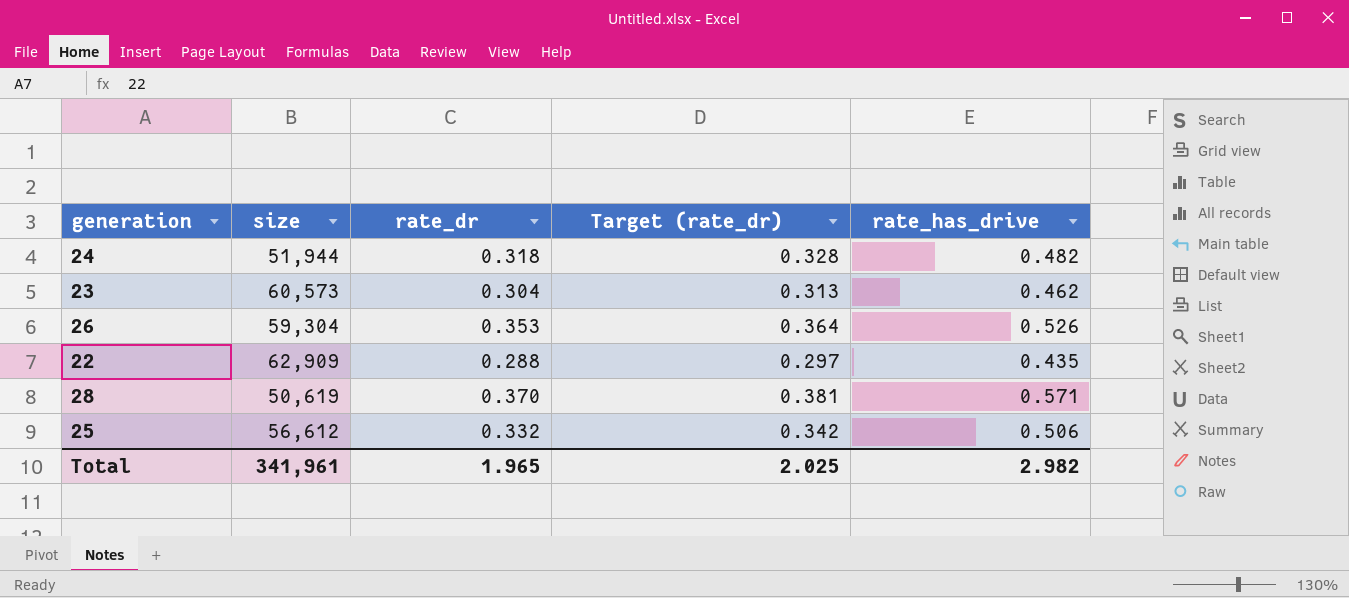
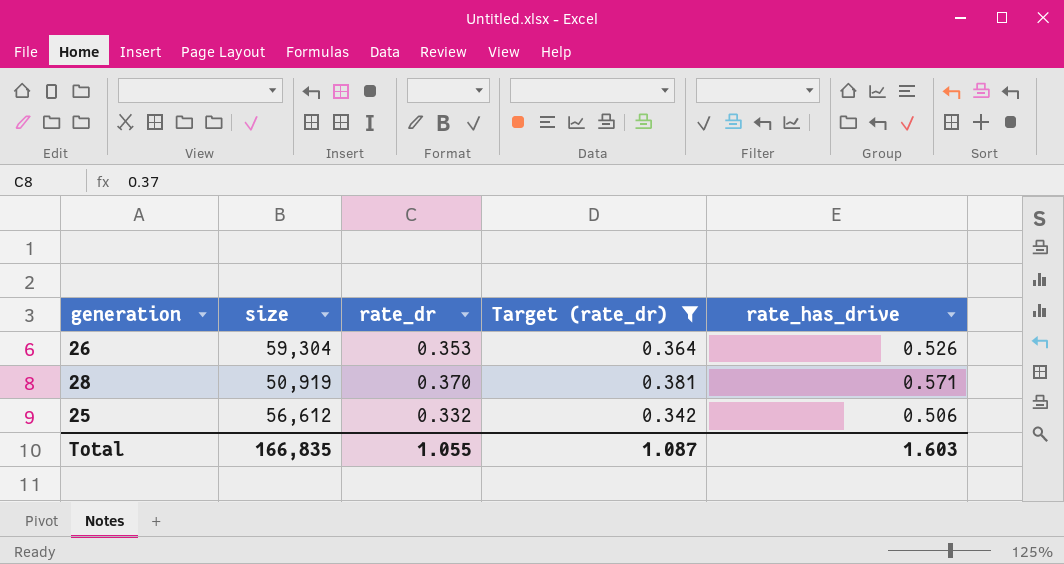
filter: none -> Target (rate_dr) >= 0.342
28 | size: 50,619 -> 50,919
Total | size: 341,961 -> 166,835
Total | rate_dr: 1.965 -> 1.055
Total | Target (rate_dr): 2.025 -> 1.087
Total | rate_has_drive: 2.982 -> 1.603

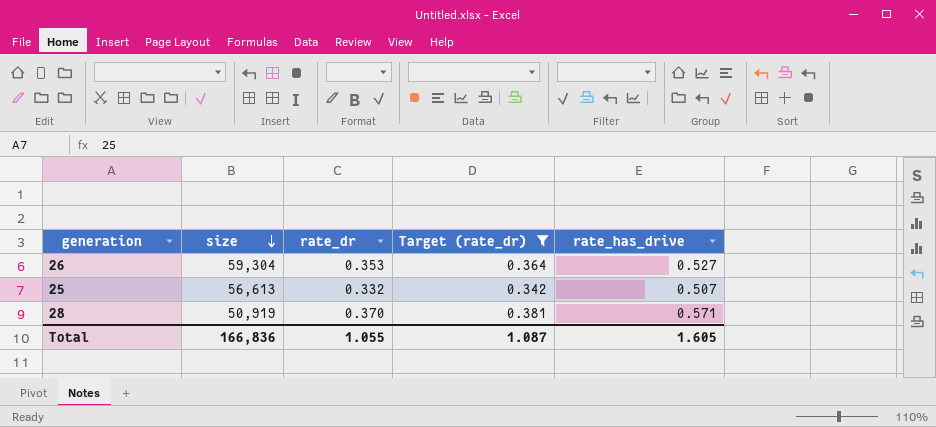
row order: none -> size descending
26 | rate_has_drive: 0.526 -> 0.527
25 | size: 56,612 -> 56,613
25 | rate_has_drive: 0.506 -> 0.507
Total | size: 166,835 -> 166,836
Total | rate_has_drive: 1.603 -> 1.605

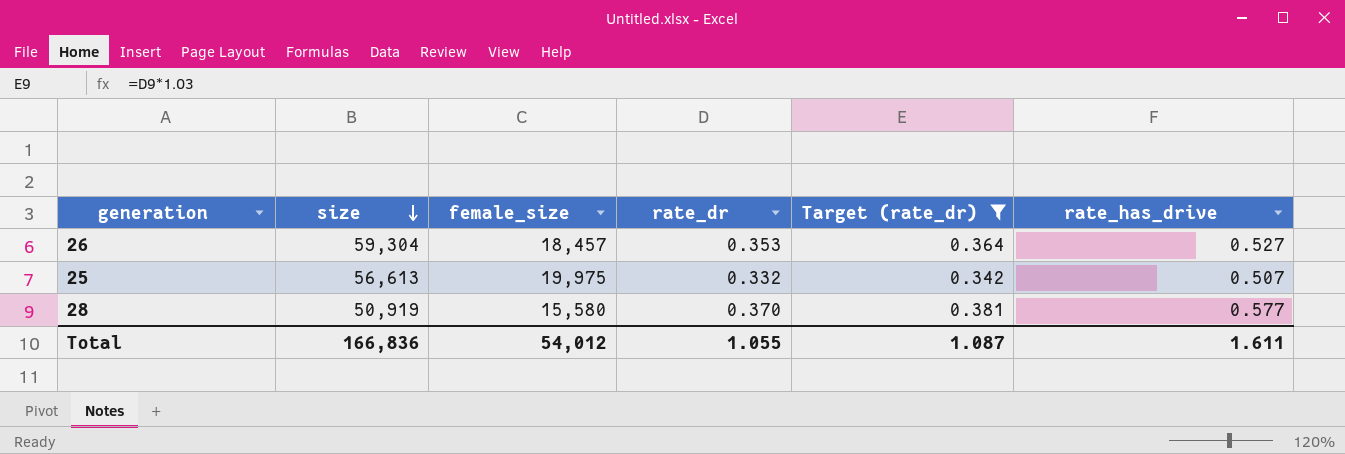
column female_size | position: none -> 3
28 | rate_has_drive: 0.571 -> 0.577
Total | rate_has_drive: 1.605 -> 1.611

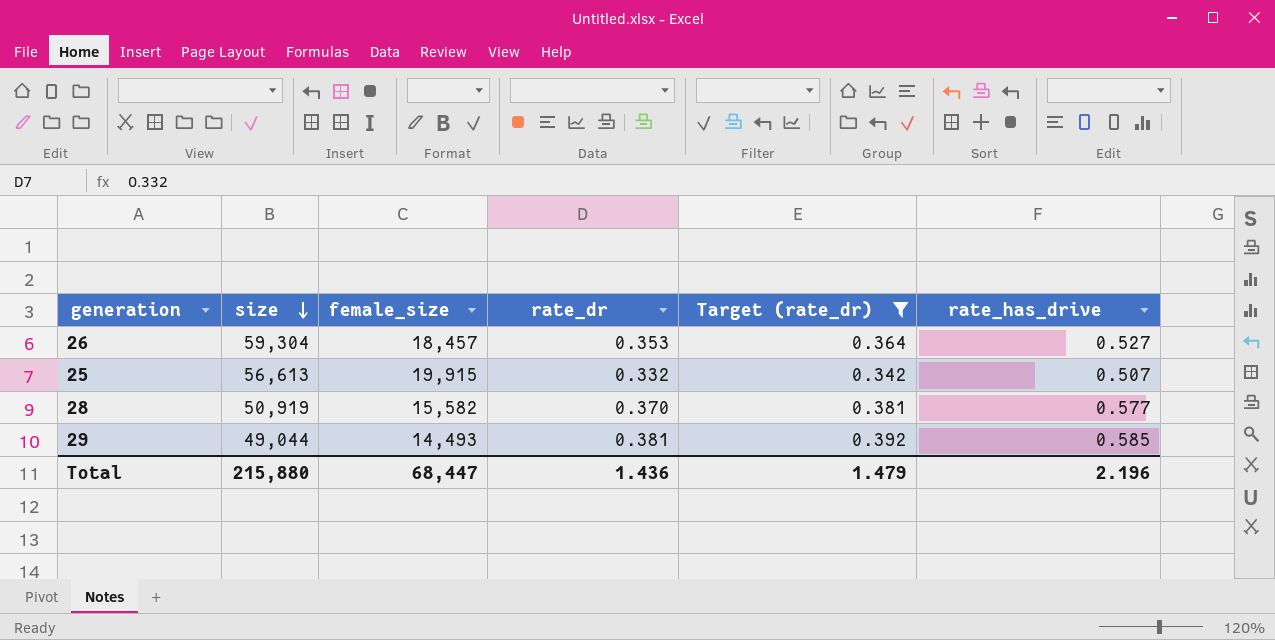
25 | female_size: 19,975 -> 19,915
28 | female_size: 15,580 -> 15,582
row 29: none -> 49,044 | 14,493 | 0.381 | 0.392 | 0.585
Total | size: 166,836 -> 215,880
Total | female_size: 54,012 -> 68,447
Total | rate_dr: 1.055 -> 1.436
Total | Target (rate_dr): 1.087 -> 1.479
Total | rate_has_drive: 1.611 -> 2.196

